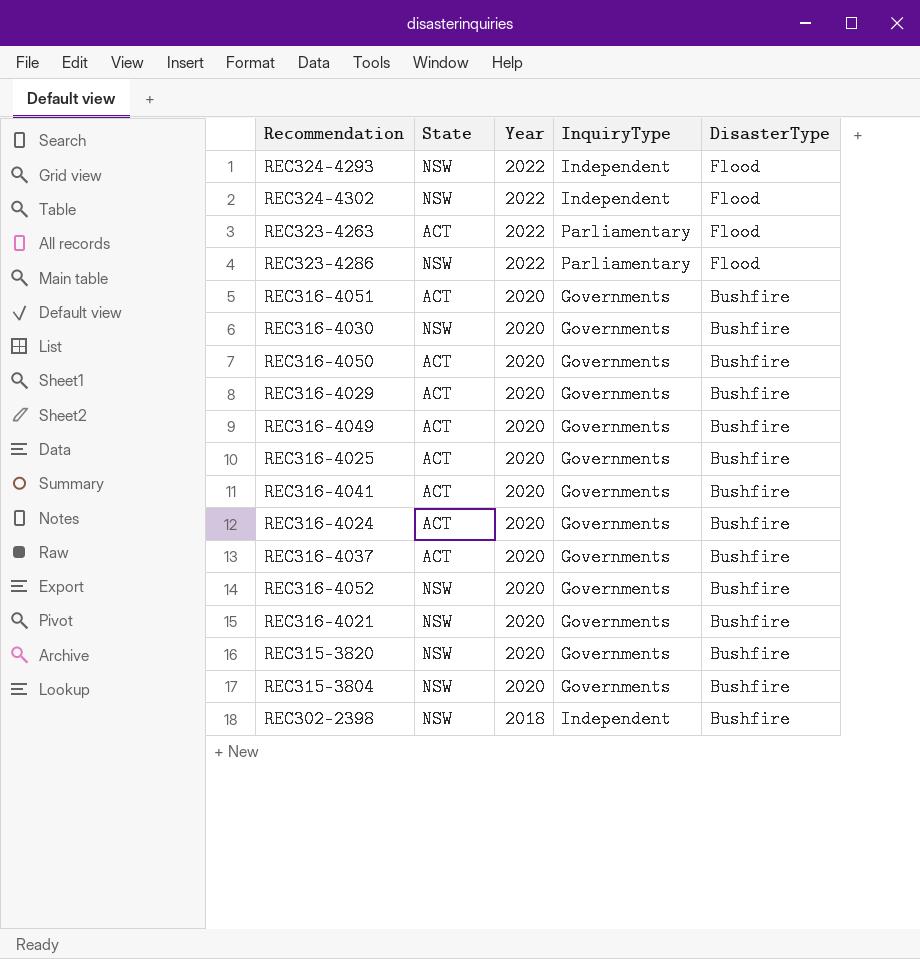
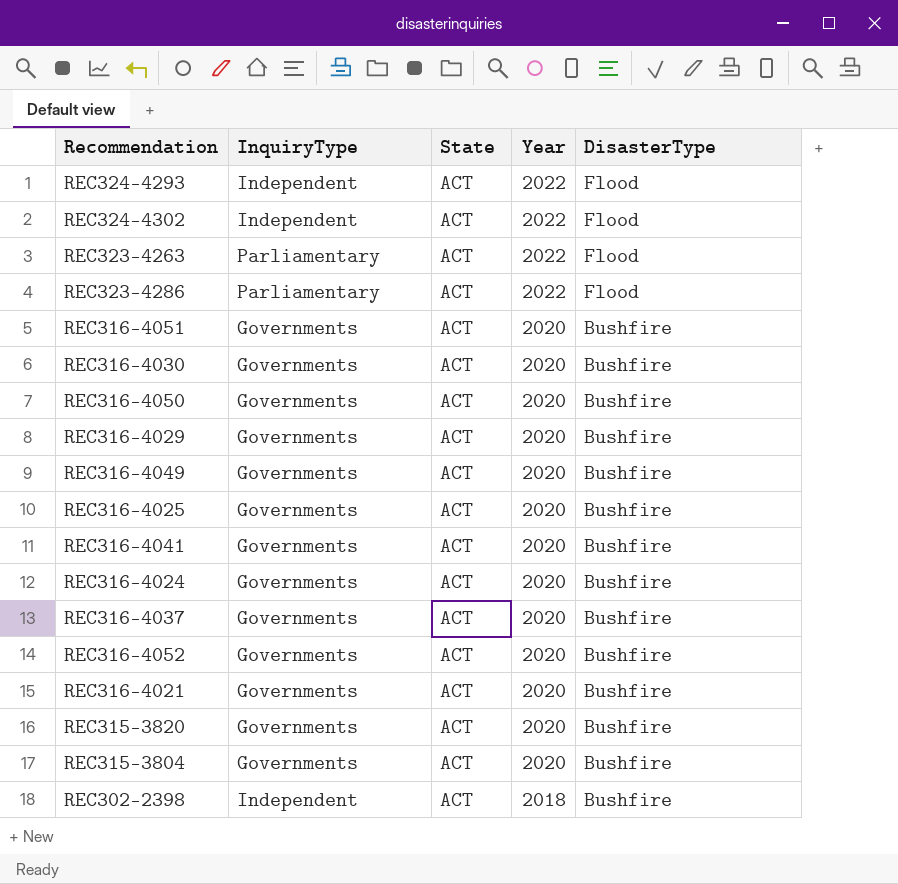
column InquiryType | position: 4 -> 2
REC324-4293 | State: NSW -> ACT
REC324-4302 | State: NSW -> ACT
REC323-4286 | State: NSW -> ACT
REC316-4030 | State: NSW -> ACT
REC316-4052 | State: NSW -> ACT
REC316-4021 | State: NSW -> ACT
REC315-3820 | State: NSW -> ACT
REC315-3804 | State: NSW -> ACT
REC302-2398 | State: NSW -> ACT

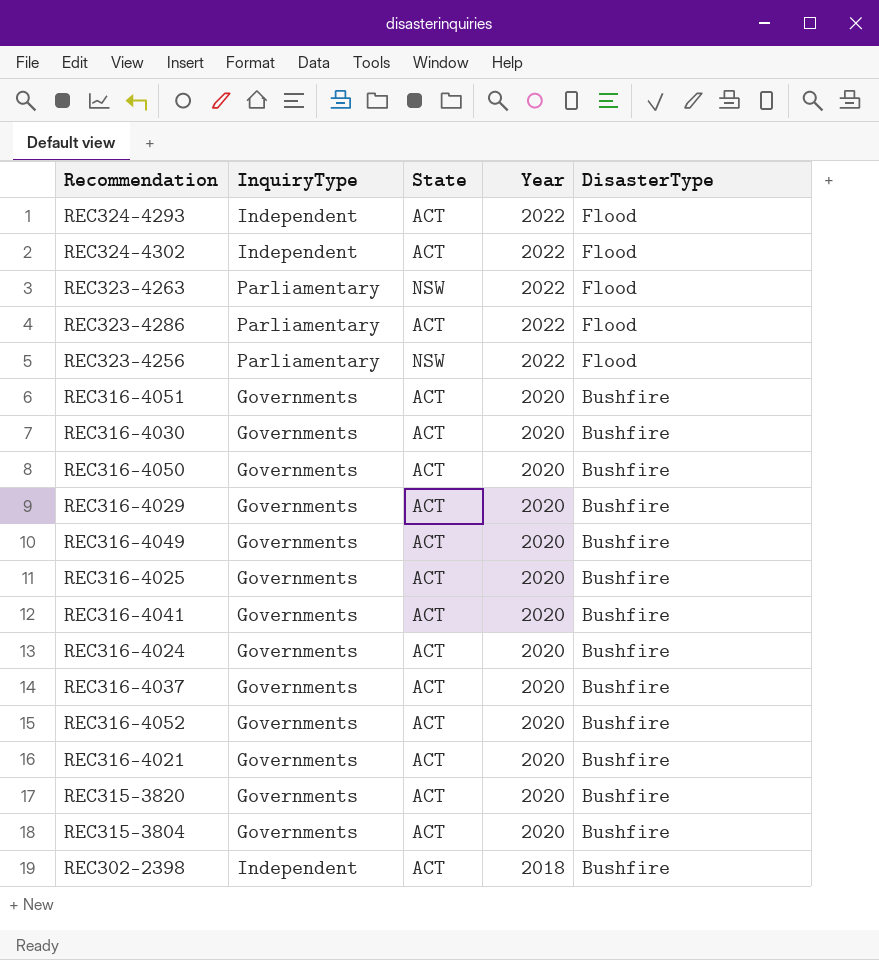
REC323-4263 | State: ACT -> NSW
row REC323-4256: none -> Parliamentary | NSW | 2022 | Flood

